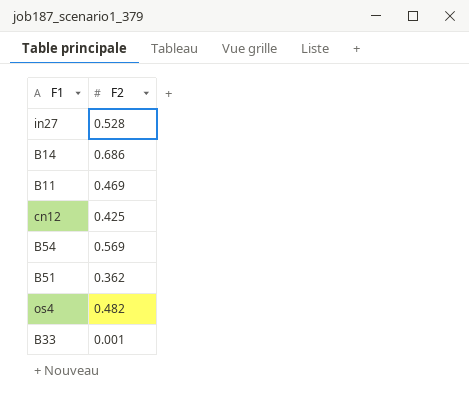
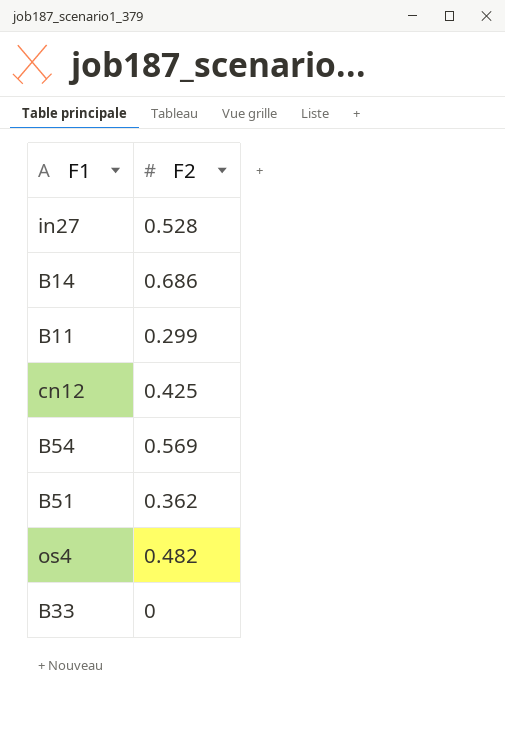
B11 | F2: 0.469 -> 0.299
B33 | F2: 0.001 -> 0

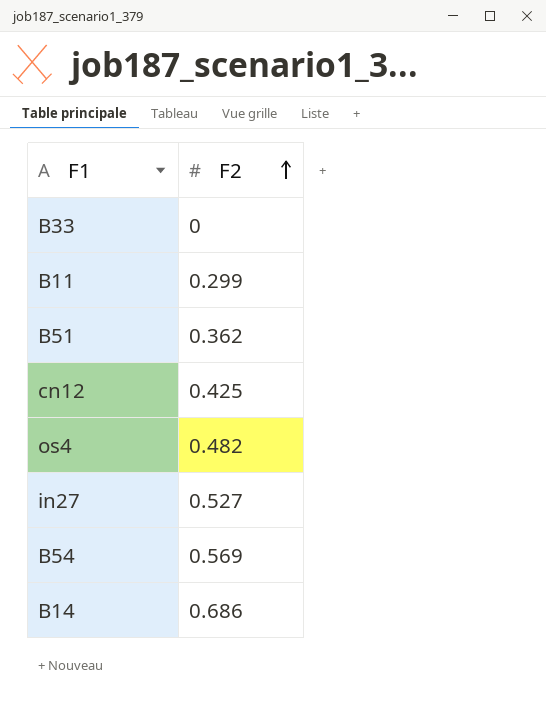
row order: none -> F2 ascending
in27 | F2: 0.528 -> 0.527

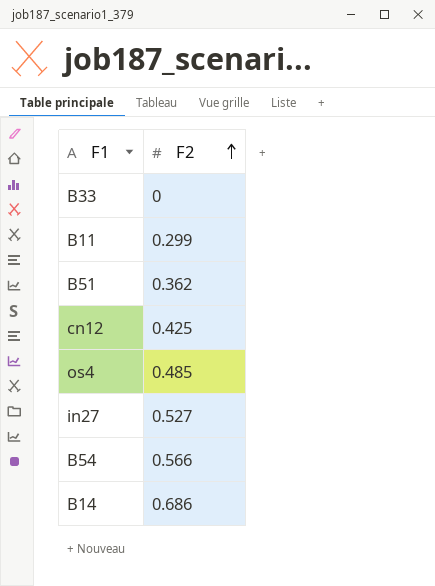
os4 | F2: 0.482 -> 0.485
B54 | F2: 0.569 -> 0.566

